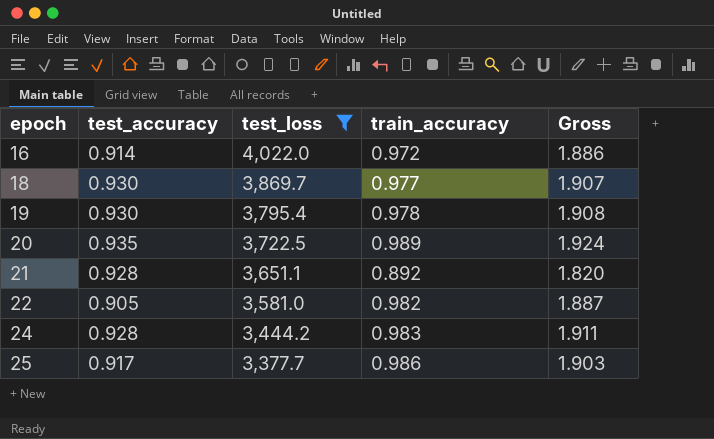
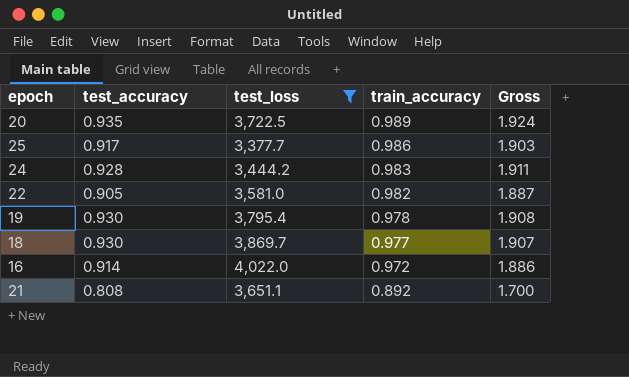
row order: epoch ascending -> train_accuracy descending
21 | test_accuracy: 0.928 -> 0.808
21 | Gross: 1.820 -> 1.700

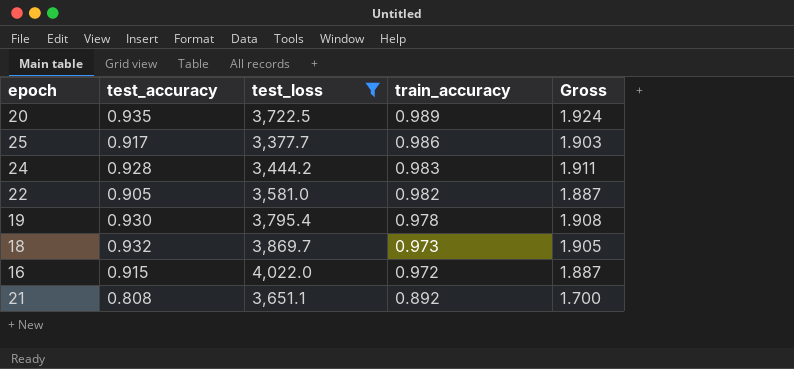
18 | test_accuracy: 0.930 -> 0.932
18 | train_accuracy: 0.977 -> 0.973
18 | Gross: 1.907 -> 1.905
16 | test_accuracy: 0.914 -> 0.915
16 | Gross: 1.886 -> 1.887

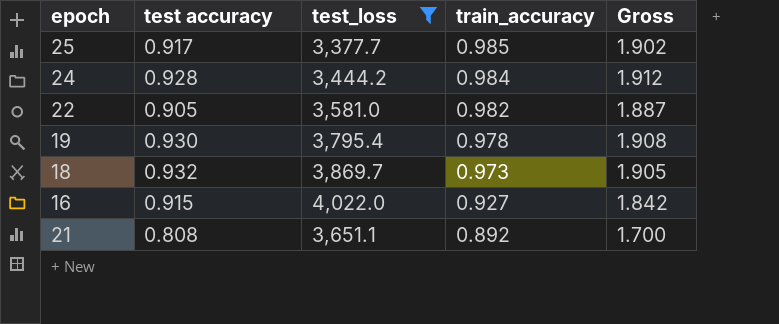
column name: test_accuracy -> test accuracy
row 20: 0.935 | 3,722.5 | 0.989 | 1.924 -> none
25 | train_accuracy: 0.986 -> 0.985
25 | Gross: 1.903 -> 1.902
24 | train_accuracy: 0.983 -> 0.984
24 | Gross: 1.911 -> 1.912
16 | train_accuracy: 0.972 -> 0.927
16 | Gross: 1.887 -> 1.842

